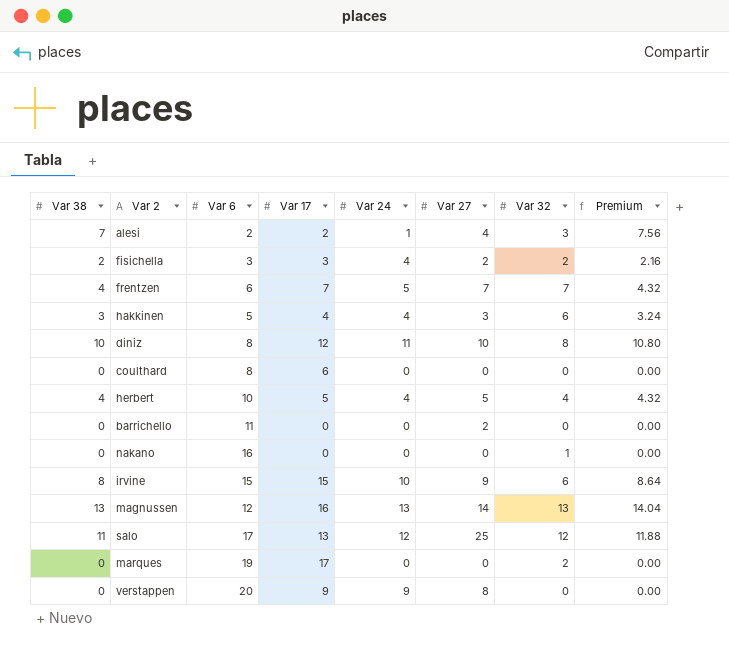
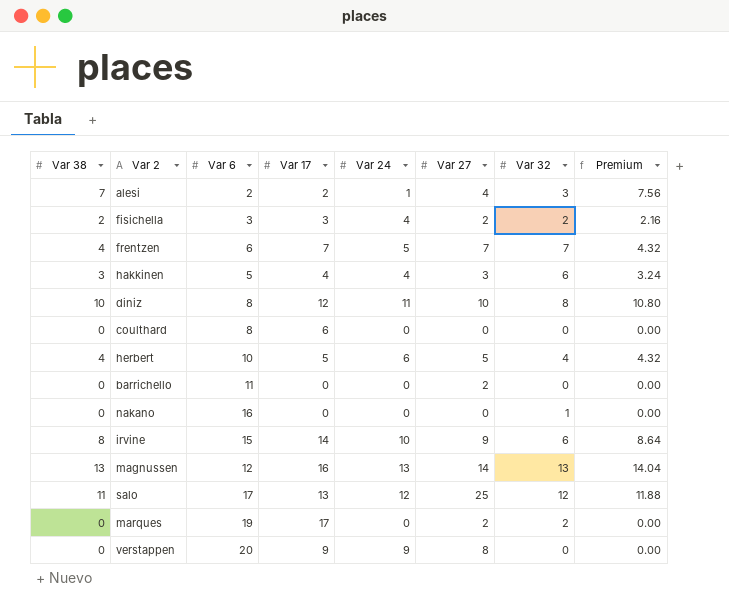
herbert | Var 24: 4 -> 6
irvine | Var 17: 15 -> 14
marques | Var 27: 0 -> 2

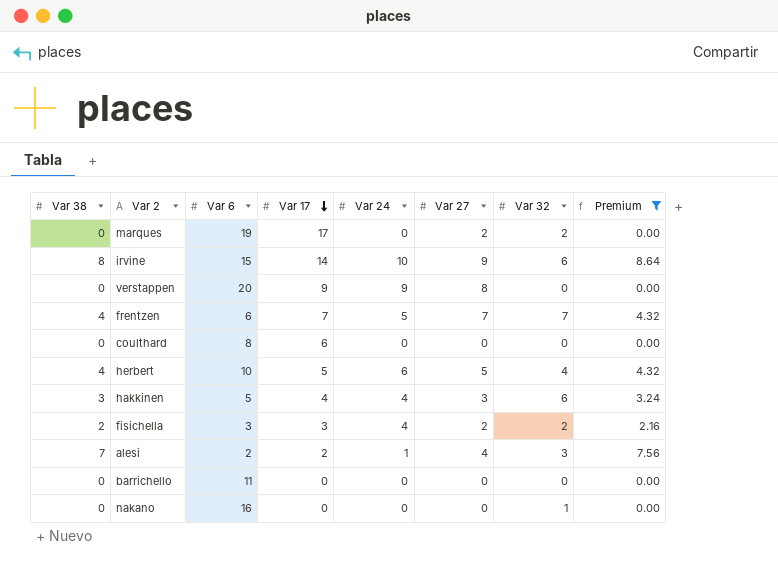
filter: none -> Premium <= 8.64
row order: none -> Var 17 descending
barrichello | Var 27: 2 -> 0

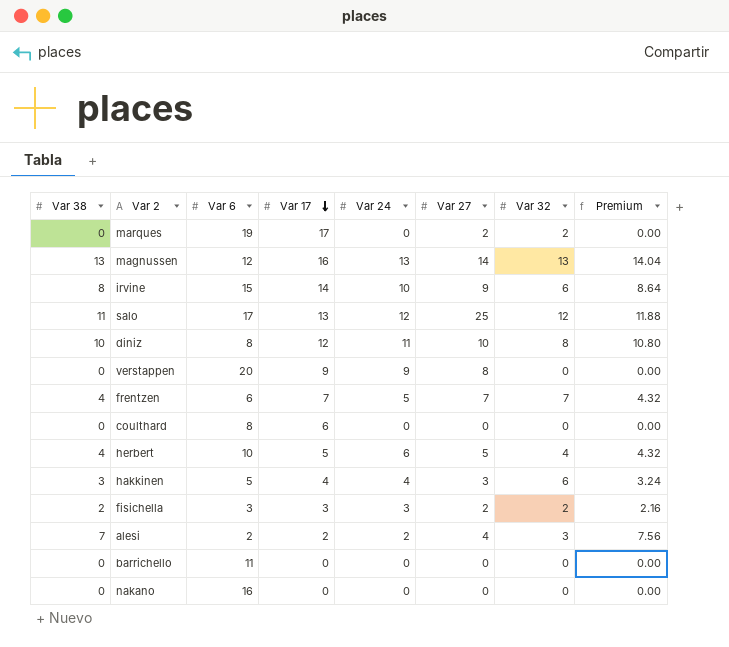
filter: Premium <= 8.64 -> none
fisichella | Var 24: 4 -> 3
alesi | Var 24: 1 -> 2
nakano | Var 32: 1 -> 0

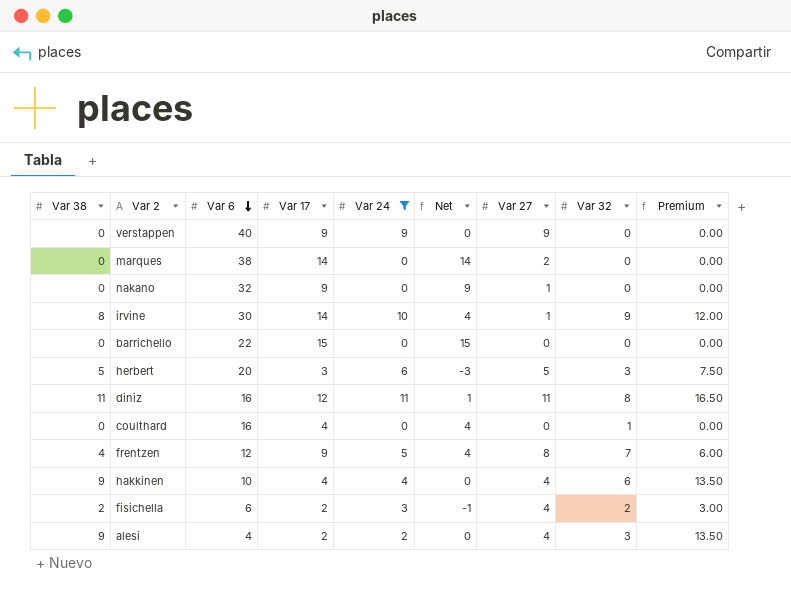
filter: none -> Var 24 <= 11
row order: Var 17 descending -> Var 6 descending
column Net | formula: none -> [Var 17] - [Var 24]
column Premium | formula: [Var 38] * 1.08 -> [Var 38] * 1.5
verstappen | Var 6: 20 -> 40
verstappen | Var 27: 8 -> 9
marques | Var 6: 19 -> 38
marques | Var 17: 17 -> 14
marques | Var 32: 2 -> 0
nakano | Var 6: 16 -> 32
nakano | Var 17: 0 -> 9
nakano | Var 27: 0 -> 1
irvine | Var 6: 15 -> 30
irvine | Var 27: 9 -> 1
irvine | Var 32: 6 -> 9
barrichello | Var 6: 11 -> 22
barrichello | Var 17: 0 -> 15
herbert | Var 38: 4 -> 5
herbert | Var 6: 10 -> 20
herbert | Var 17: 5 -> 3
herbert | Var 32: 4 -> 3
diniz | Var 38: 10 -> 11
diniz | Var 6: 8 -> 16
diniz | Var 27: 10 -> 11
coulthard | Var 6: 8 -> 16
coulthard | Var 17: 6 -> 4
coulthard | Var 32: 0 -> 1
frentzen | Var 6: 6 -> 12
frentzen | Var 17: 7 -> 9
frentzen | Var 27: 7 -> 8
hakkinen | Var 38: 3 -> 9
hakkinen | Var 6: 5 -> 10
hakkinen | Var 27: 3 -> 4
fisichella | Var 6: 3 -> 6
fisichella | Var 17: 3 -> 2
fisichella | Var 27: 2 -> 4
alesi | Var 38: 7 -> 9
alesi | Var 6: 2 -> 4

